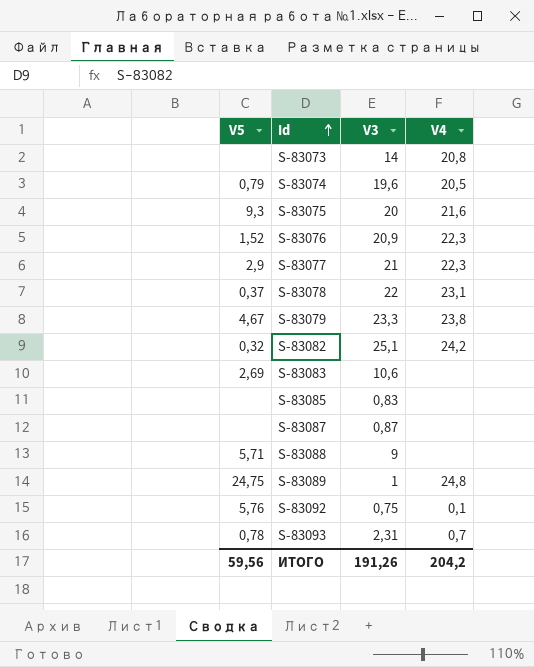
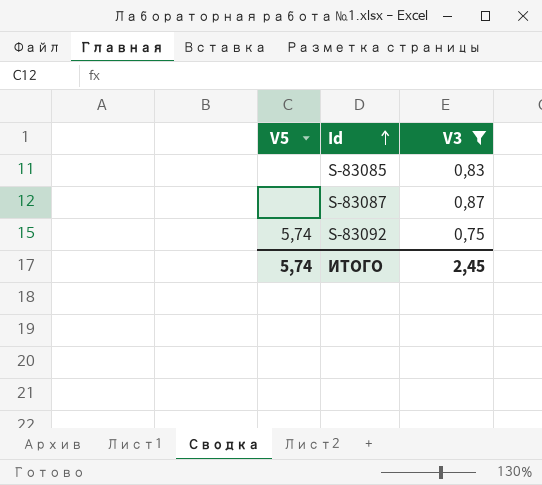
filter: none -> V3 <= 0,87
column V4 | position: 4 -> none
S-83092 | V5: 5,76 -> 5,74
ИТОГО | V5: 59,56 -> 5,74
ИТОГО | V3: 191,26 -> 2,45

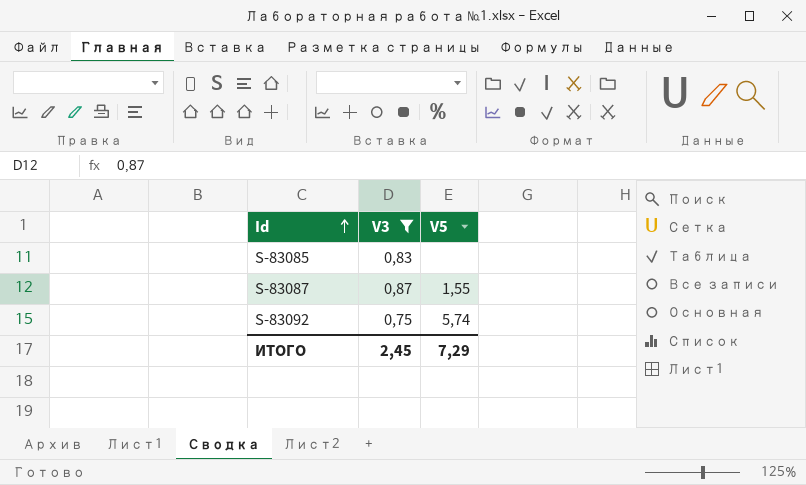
column V5 | position: 1 -> 3
S-83087 | V5: none -> 1,55
ИТОГО | V5: 5,74 -> 7,29

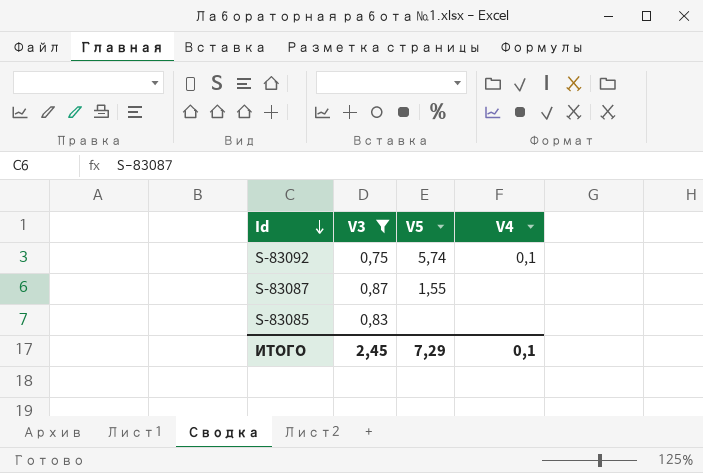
row order: Id ascending -> Id descending
column V4 | position: none -> 4

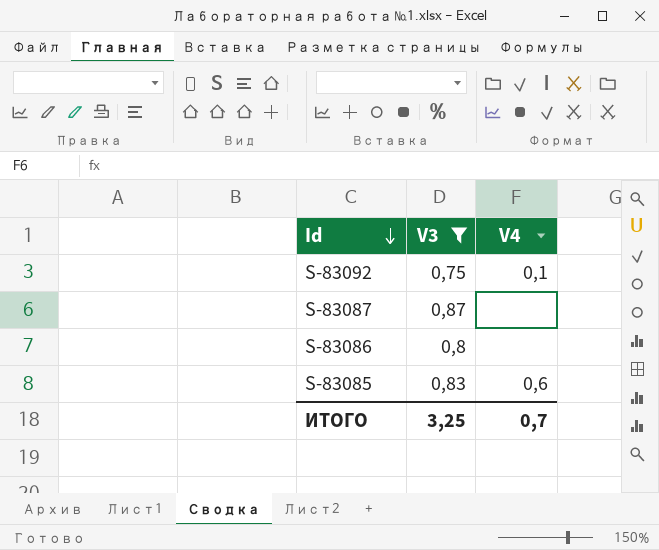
column V5 | position: 3 -> none
row S-83086: none -> 0,8 | none
S-83085 | V4: none -> 0,6
ИТОГО | V3: 2,45 -> 3,25
ИТОГО | V4: 0,1 -> 0,7

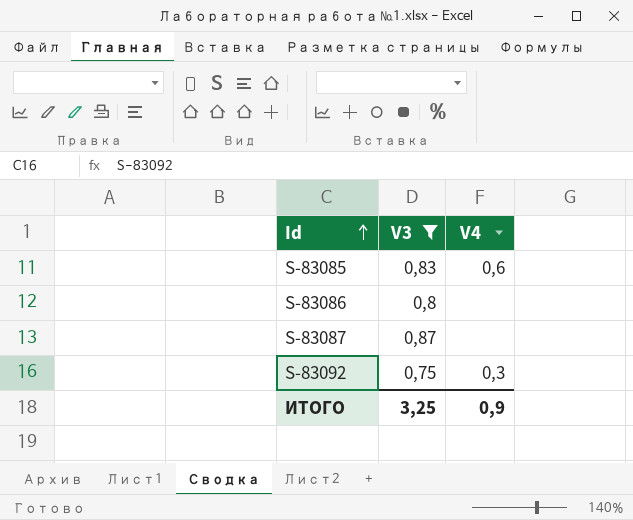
row order: Id descending -> Id ascending
S-83092 | V4: 0,1 -> 0,3
ИТОГО | V4: 0,7 -> 0,9

